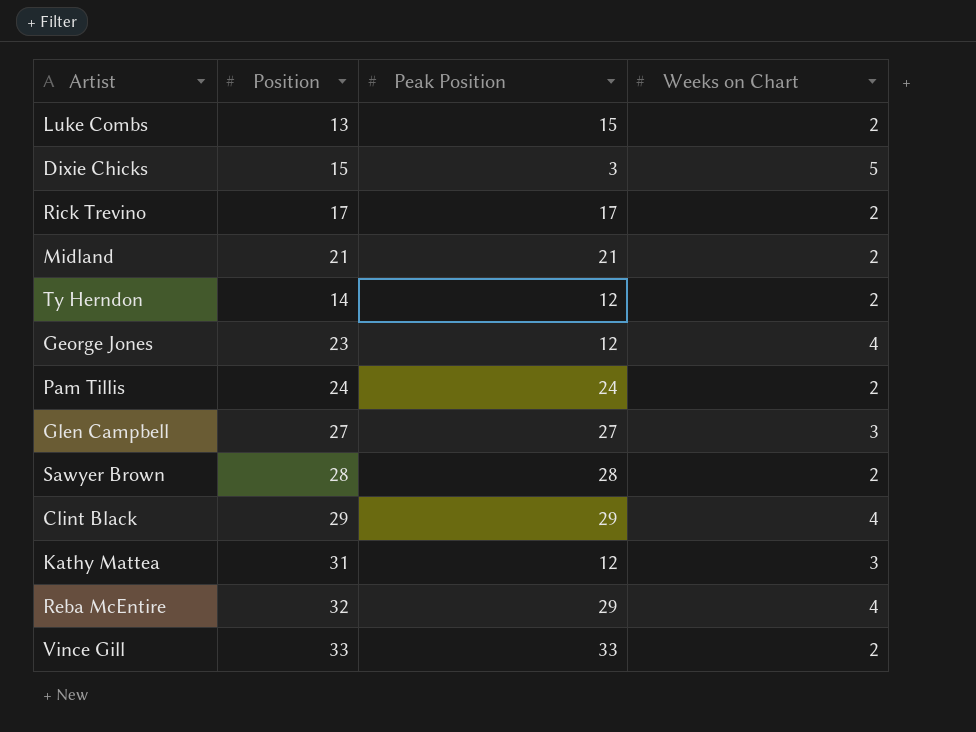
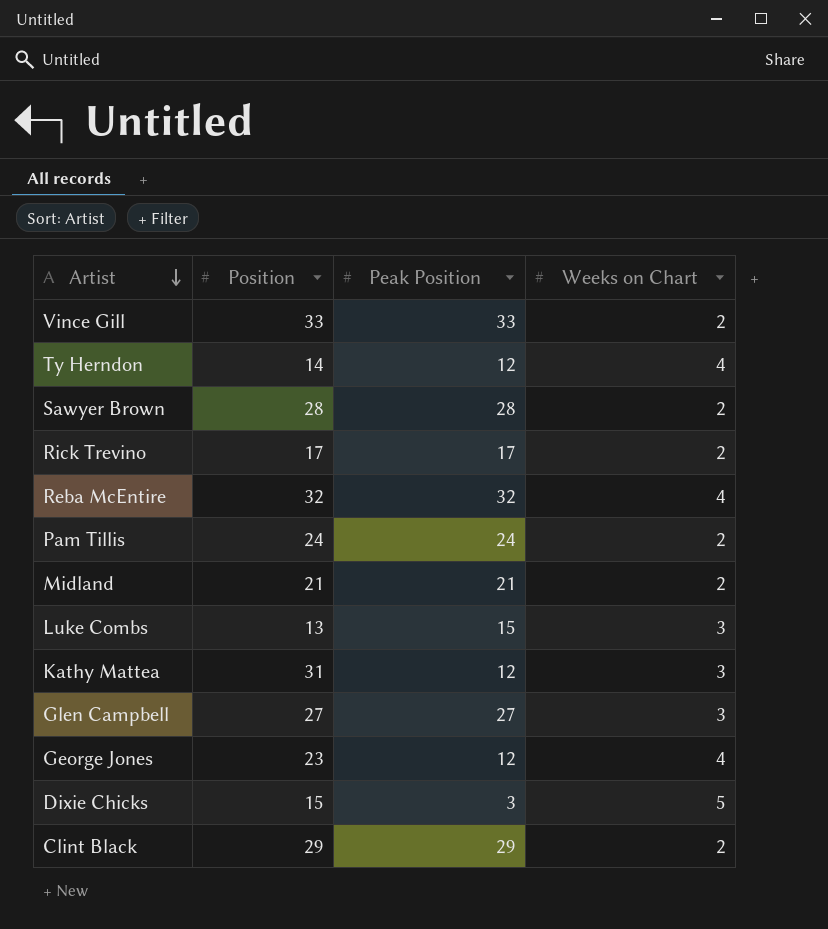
row order: none -> Artist descending
Ty Herndon | Weeks on Chart: 2 -> 4
Reba McEntire | Peak Position: 29 -> 32
Luke Combs | Weeks on Chart: 2 -> 3
Clint Black | Weeks on Chart: 4 -> 2

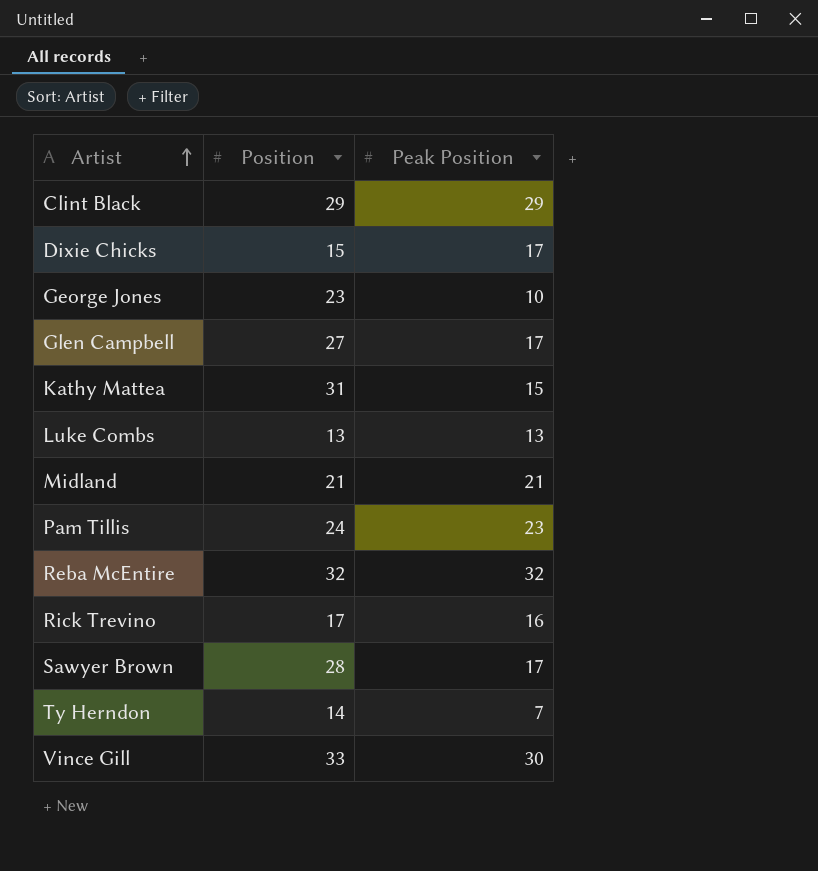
row order: Artist descending -> Artist ascending
column Weeks on Chart | position: 4 -> none
Dixie Chicks | Peak Position: 3 -> 17
George Jones | Peak Position: 12 -> 10
Glen Campbell | Peak Position: 27 -> 17
Kathy Mattea | Peak Position: 12 -> 15
Luke Combs | Peak Position: 15 -> 13
Pam Tillis | Peak Position: 24 -> 23
Rick Trevino | Peak Position: 17 -> 16
Sawyer Brown | Peak Position: 28 -> 17
Ty Herndon | Peak Position: 12 -> 7
Vince Gill | Peak Position: 33 -> 30

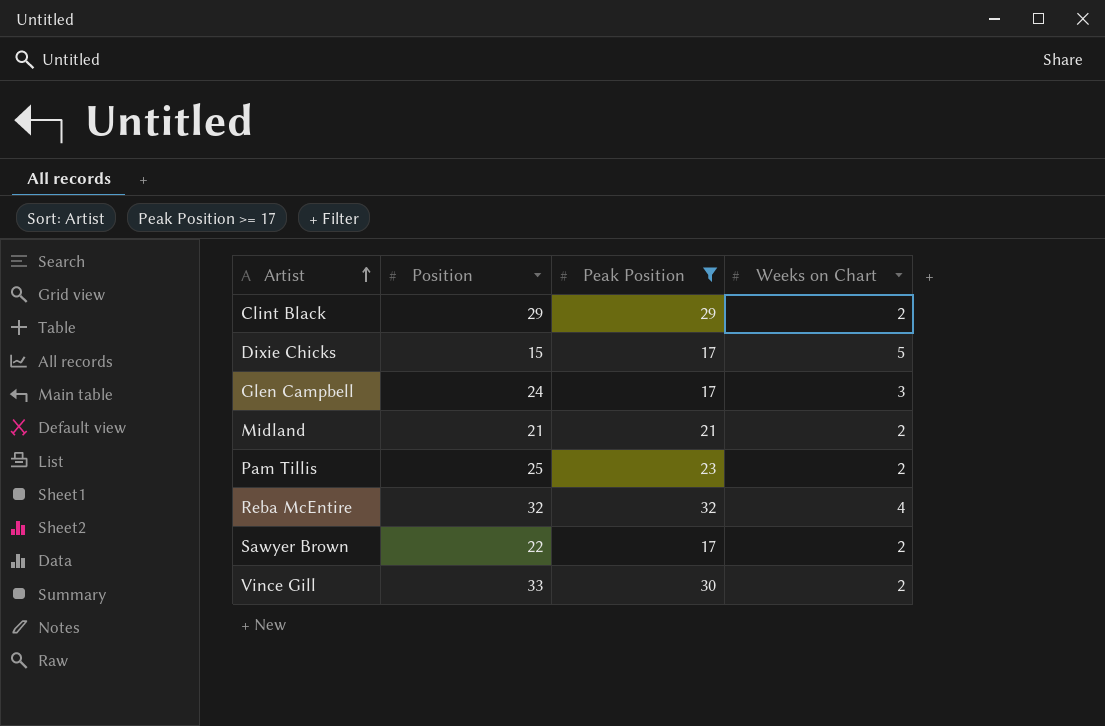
filter: none -> Peak Position >= 17
column Weeks on Chart | position: none -> 4
Glen Campbell | Position: 27 -> 24
Pam Tillis | Position: 24 -> 25
Sawyer Brown | Position: 28 -> 22

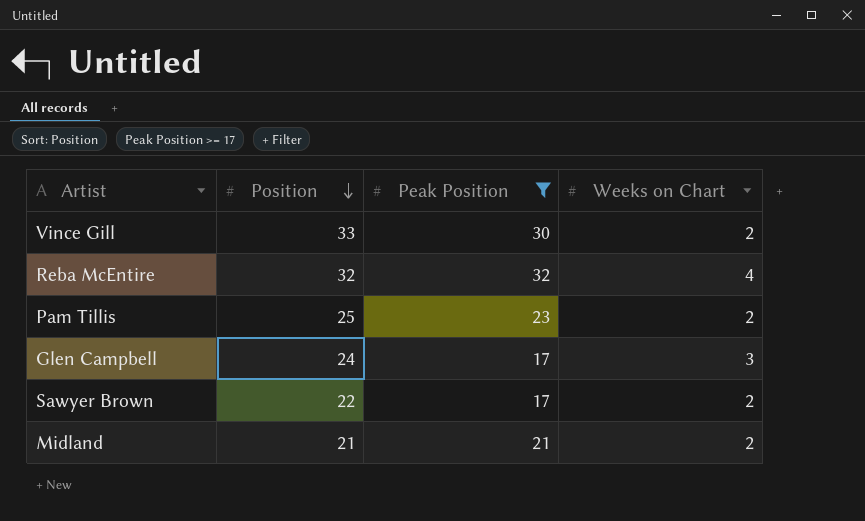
row order: Artist ascending -> Position descending
row Clint Black: 29 | 29 | 2 -> none
row Dixie Chicks: 15 | 17 | 5 -> none

